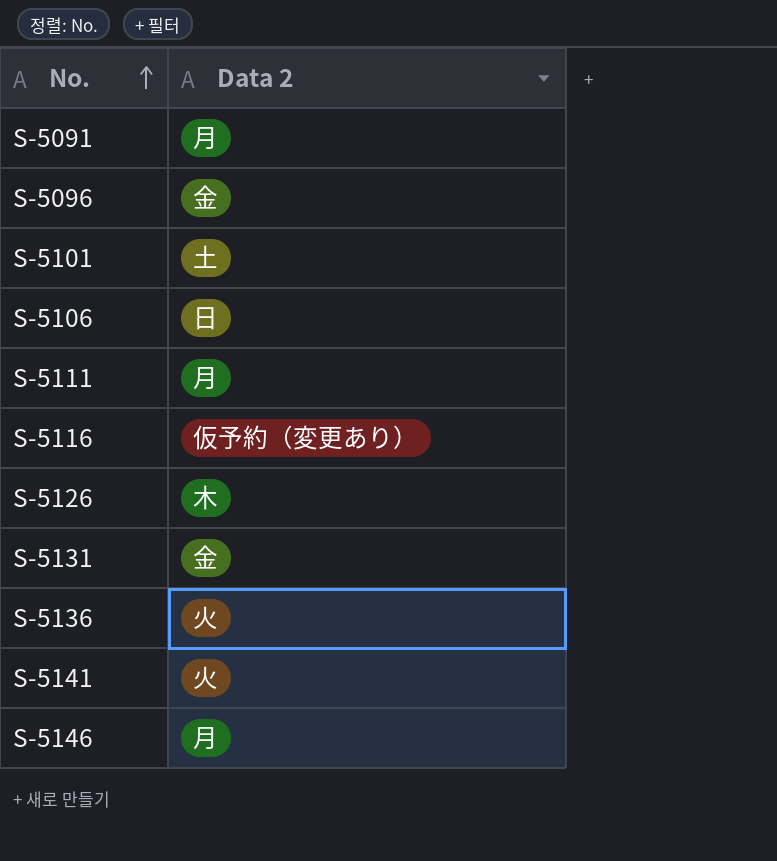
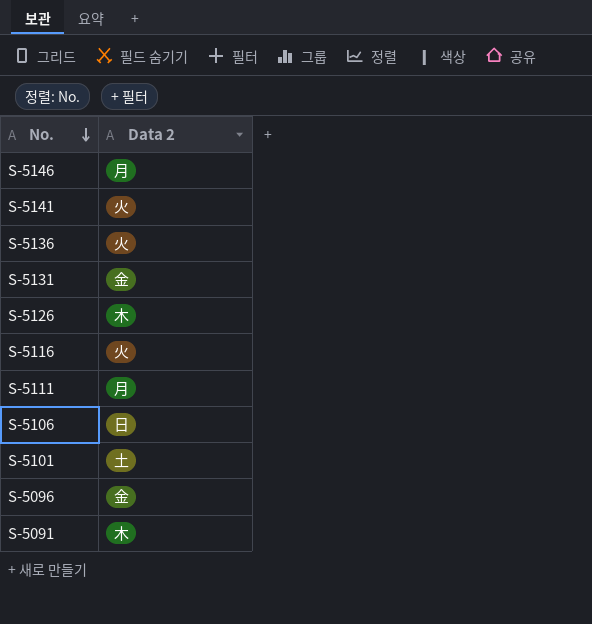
row order: No. ascending -> No. descending
S-5116 | Data 2: 仮予約（変更あり） -> 火
S-5091 | Data 2: 月 -> 木

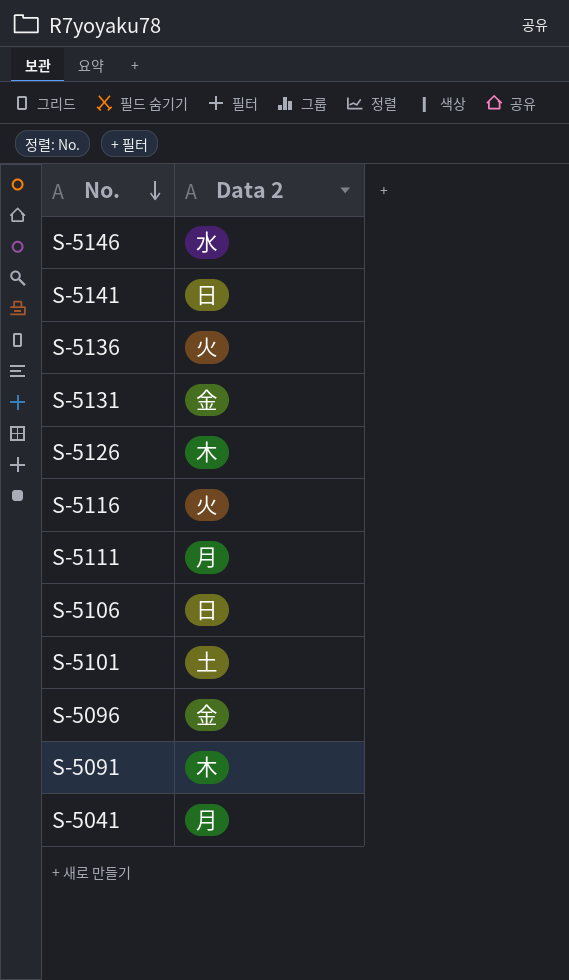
S-5146 | Data 2: 月 -> 水
S-5141 | Data 2: 火 -> 日
row S-5041: none -> 月

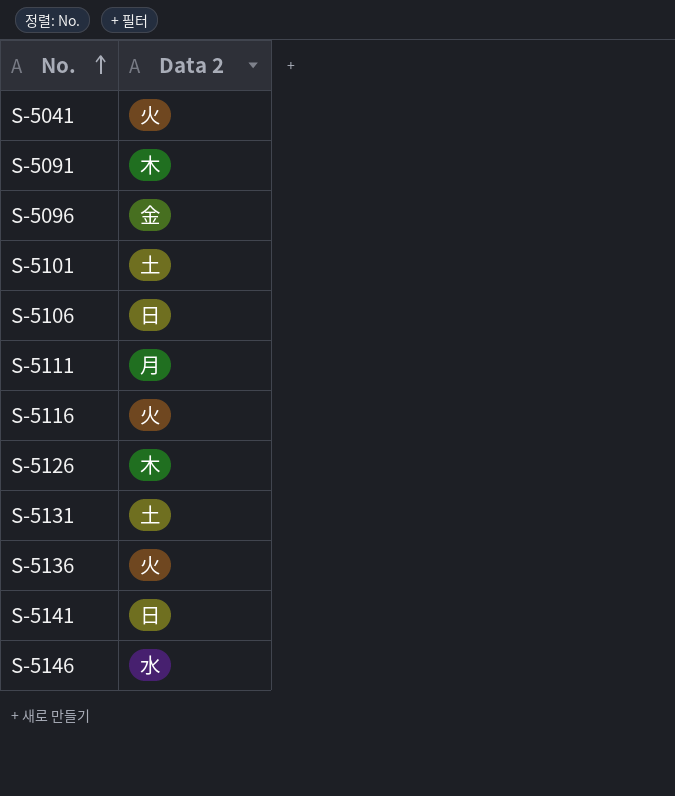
row order: No. descending -> No. ascending
S-5041 | Data 2: 月 -> 火
S-5131 | Data 2: 金 -> 土

